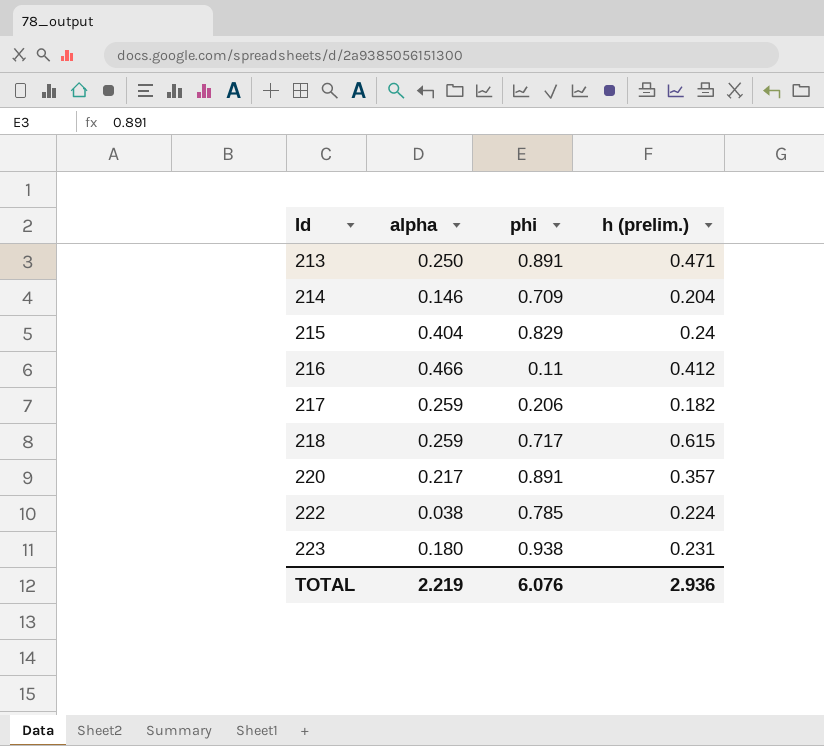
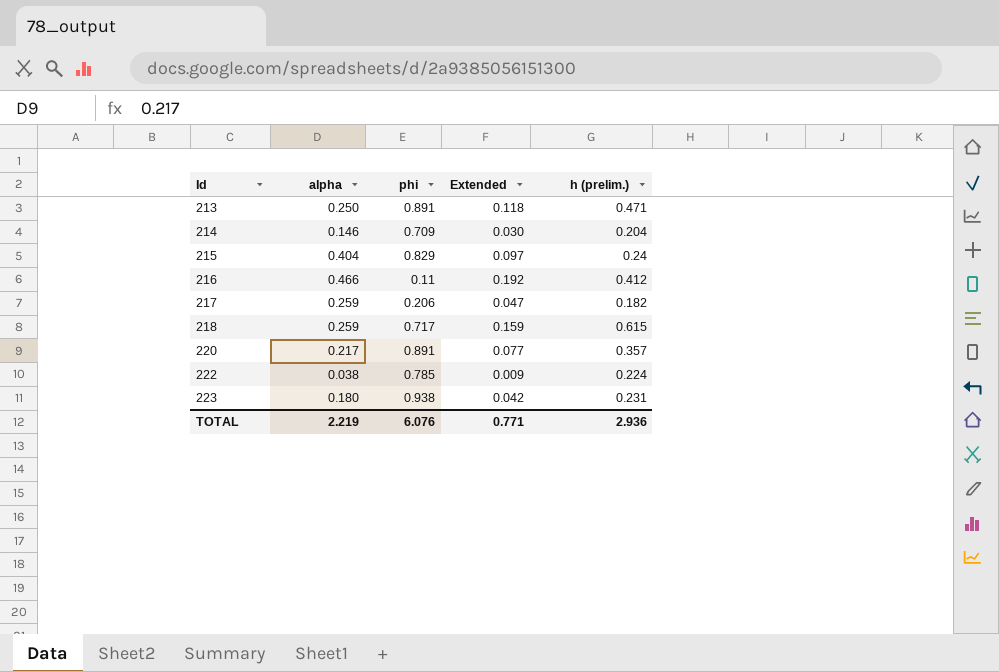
column Extended | formula: none -> [alpha] * [h (prelim.)]

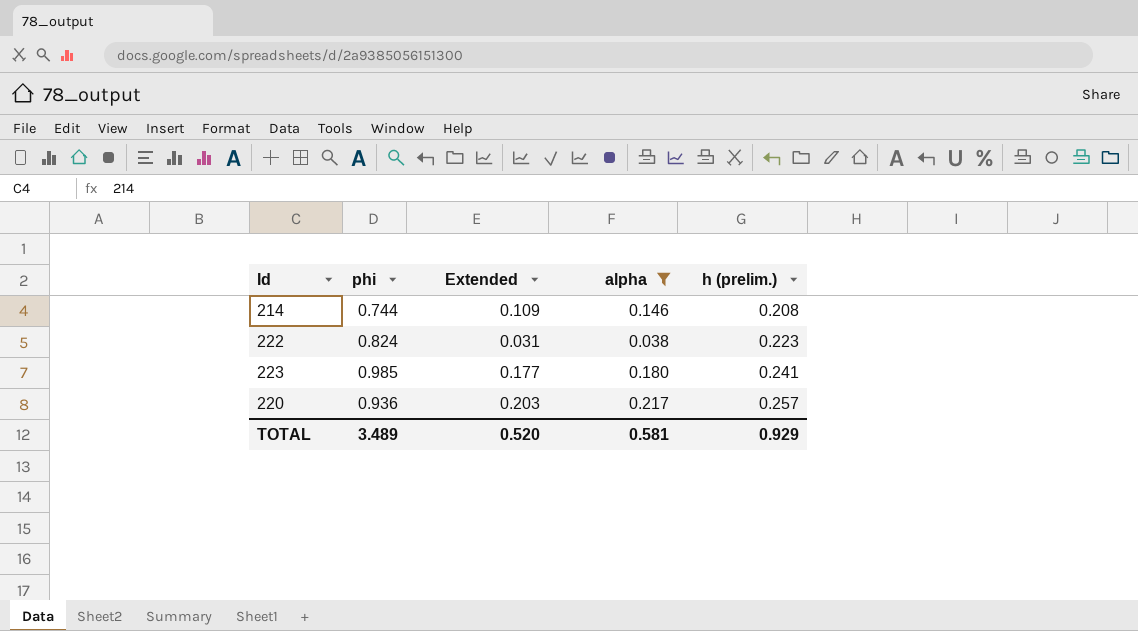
filter: none -> alpha <= 0.217
row order: Id ascending -> h (prelim.) ascending
column Extended | formula: [alpha] * [h (prelim.)] -> [phi] * [alpha]
column alpha | position: 2 -> 4
214 | phi: 0.709 -> 0.744
214 | h (prelim.): 0.204 -> 0.208
222 | phi: 0.785 -> 0.824
222 | h (prelim.): 0.224 -> 0.223
223 | phi: 0.938 -> 0.985
223 | h (prelim.): 0.231 -> 0.241
220 | phi: 0.891 -> 0.936
220 | h (prelim.): 0.357 -> 0.257
TOTAL | phi: 6.076 -> 3.489
TOTAL | Extended: 0.771 -> 0.520
TOTAL | alpha: 2.219 -> 0.581
TOTAL | h (prelim.): 2.936 -> 0.929

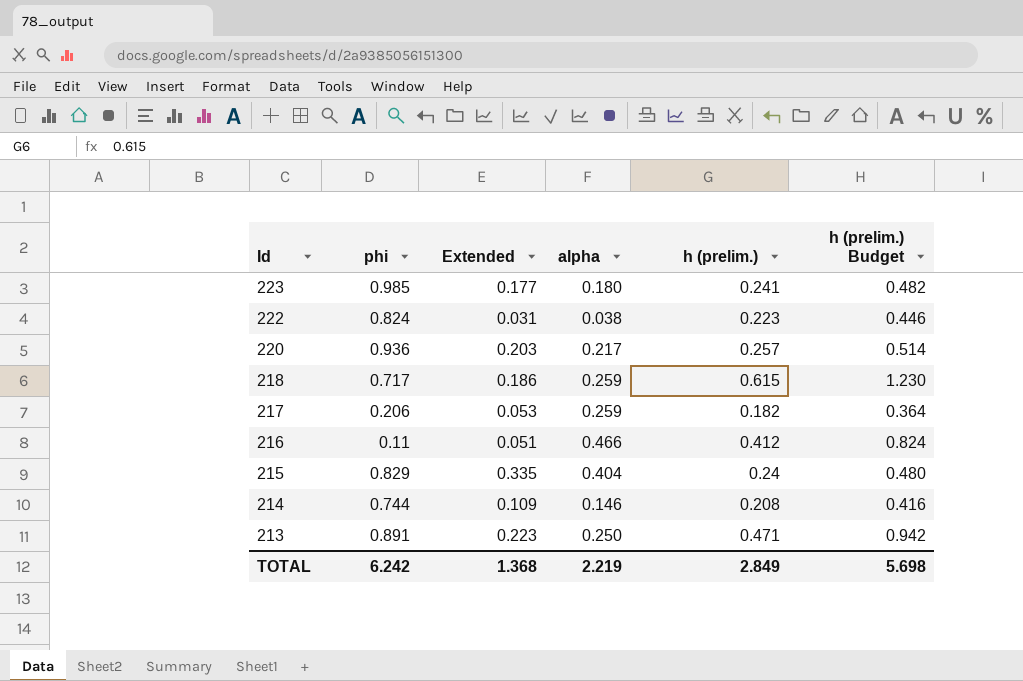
filter: alpha <= 0.217 -> none
row order: h (prelim.) ascending -> Id descending
column h (prelim.) Budget | formula: none -> [h (prelim.)] * 2
TOTAL | phi: 3.489 -> 6.242
TOTAL | Extended: 0.520 -> 1.368
TOTAL | alpha: 0.581 -> 2.219
TOTAL | h (prelim.): 0.929 -> 2.849

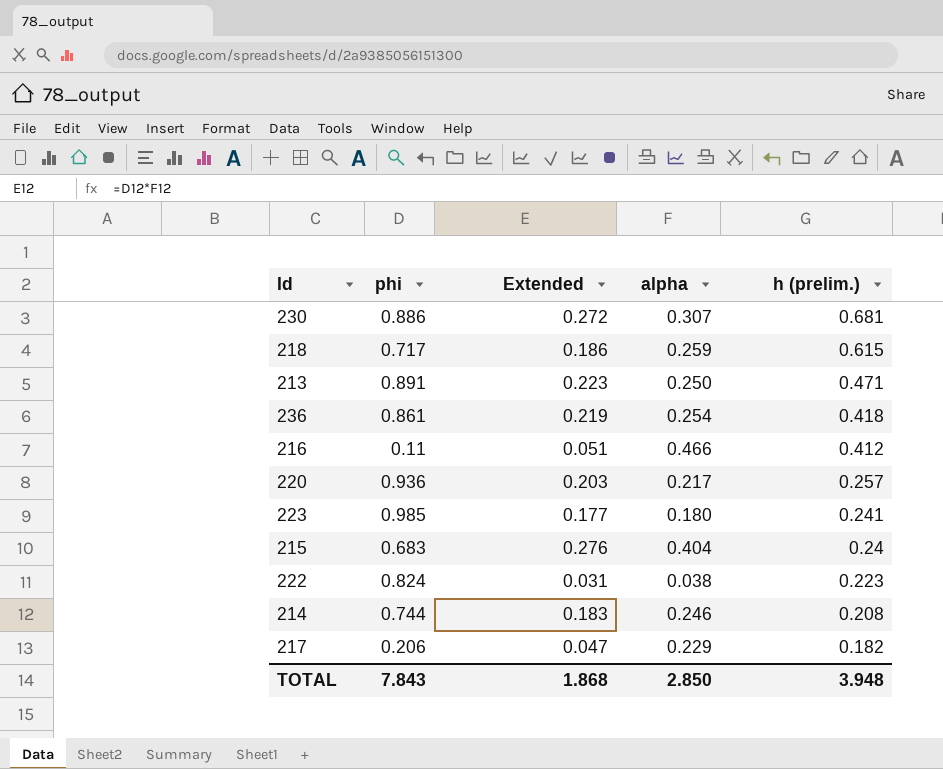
row order: Id descending -> h (prelim.) descending
column h (prelim.) Budget | formula: [h (prelim.)] * 2 -> none
row 230: none -> 0.886 | 0.272 | 0.307 | 0.681
row 236: none -> 0.861 | 0.219 | 0.254 | 0.418
215 | phi: 0.829 -> 0.683
215 | Extended: 0.335 -> 0.276
214 | Extended: 0.109 -> 0.183
214 | alpha: 0.146 -> 0.246
217 | Extended: 0.053 -> 0.047
217 | alpha: 0.259 -> 0.229
TOTAL | phi: 6.242 -> 7.843
TOTAL | Extended: 1.368 -> 1.868
TOTAL | alpha: 2.219 -> 2.850
TOTAL | h (prelim.): 2.849 -> 3.948

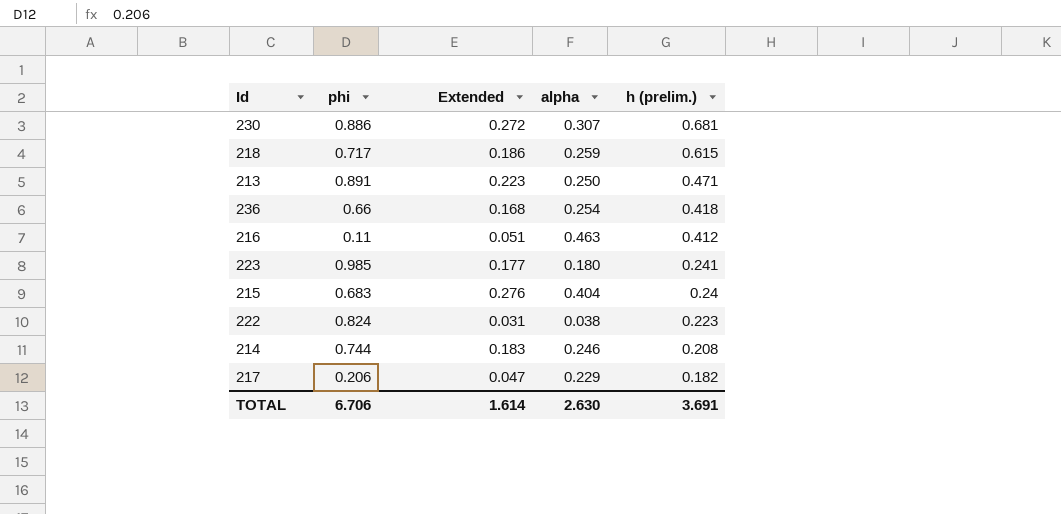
row 220: 0.936 | 0.203 | 0.217 | 0.257 -> none
236 | phi: 0.861 -> 0.66
236 | Extended: 0.219 -> 0.168
216 | alpha: 0.466 -> 0.463
TOTAL | phi: 7.843 -> 6.706
TOTAL | Extended: 1.868 -> 1.614
TOTAL | alpha: 2.850 -> 2.630
TOTAL | h (prelim.): 3.948 -> 3.691

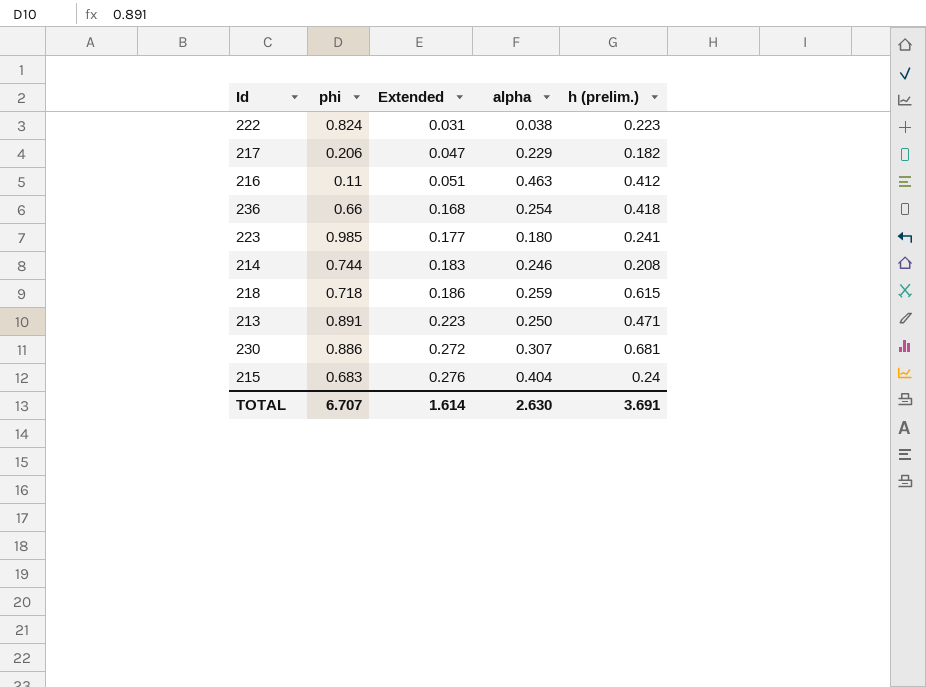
row order: h (prelim.) descending -> Extended ascending
218 | phi: 0.717 -> 0.718
TOTAL | phi: 6.706 -> 6.707

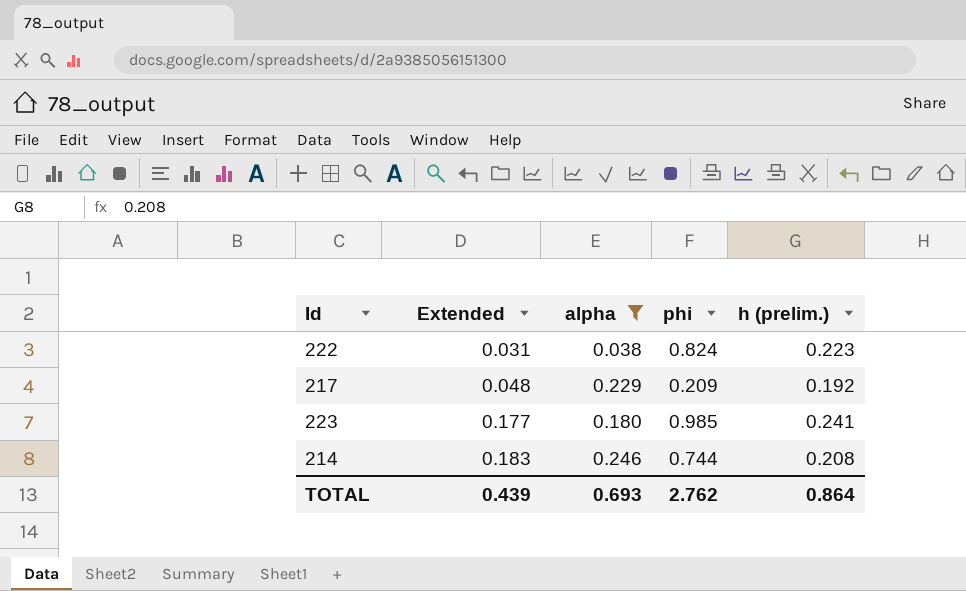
filter: none -> alpha <= 0.246
column phi | position: 2 -> 4
217 | Extended: 0.047 -> 0.048
217 | phi: 0.206 -> 0.209
217 | h (prelim.): 0.182 -> 0.192
TOTAL | Extended: 1.614 -> 0.439
TOTAL | alpha: 2.630 -> 0.693
TOTAL | phi: 6.707 -> 2.762
TOTAL | h (prelim.): 3.691 -> 0.864

